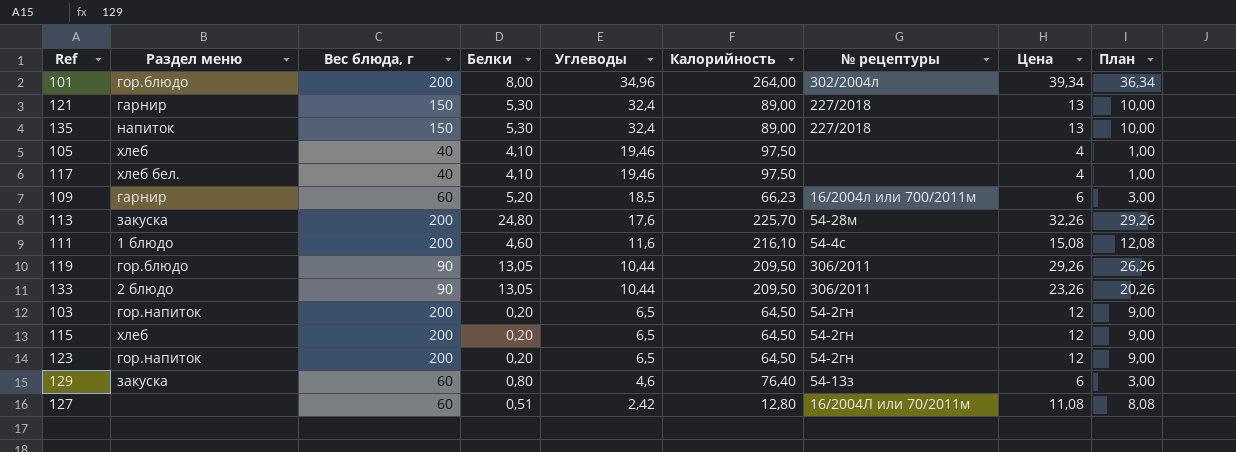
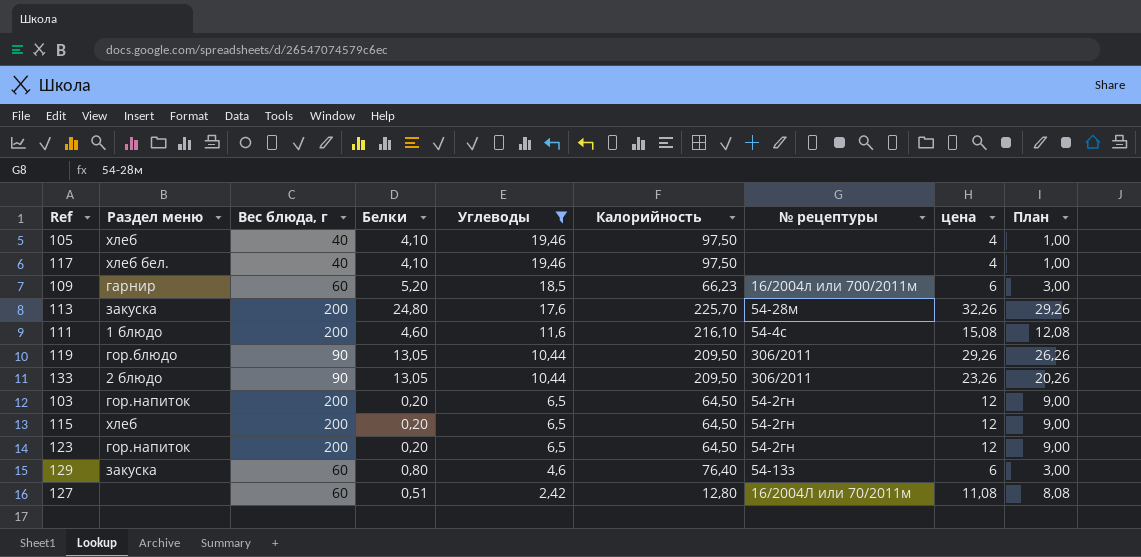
filter: none -> Углеводы <= 19,46
column name: Цена -> цена

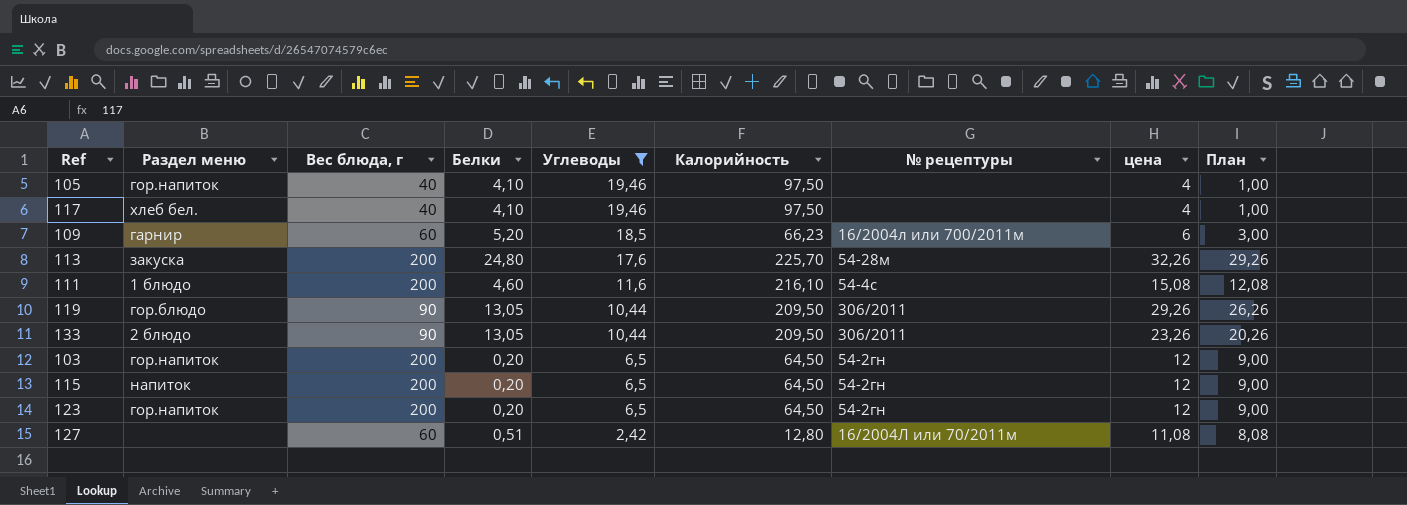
row 129: закуска | 60 | 0,80 | 4,6 | 76,40 | 54-13з | 6 | 3,00 -> none
105 | Раздел меню: хлеб -> гор.напиток
115 | Раздел меню: хлеб -> напиток

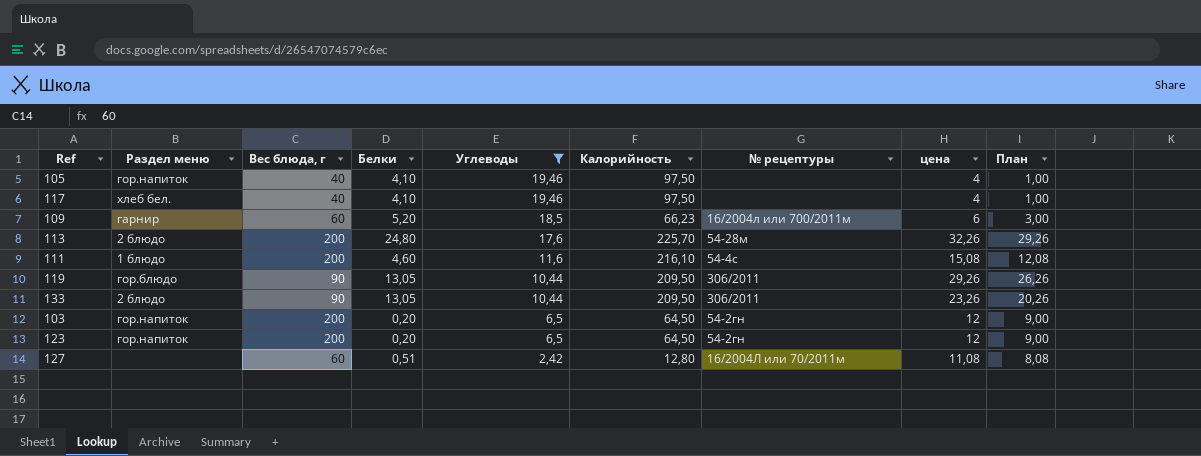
row 115: напиток | 200 | 0,20 | 6,5 | 64,50 | 54-2гн | 12 | 9,00 -> none
113 | Раздел меню: закуска -> 2 блюдо

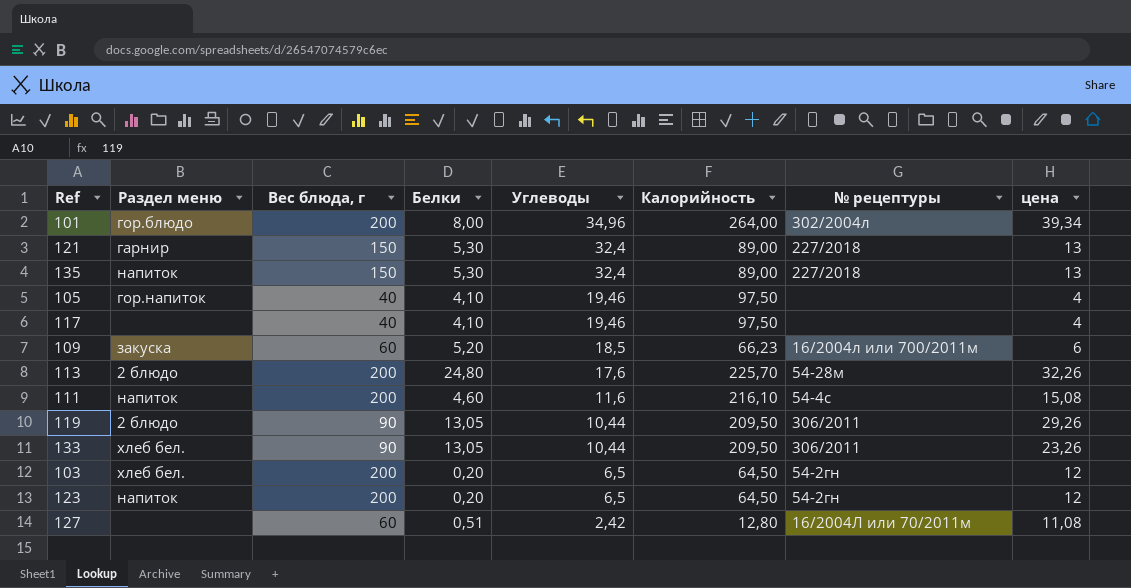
filter: Углеводы <= 19,46 -> none
column План | formula: [цена] - 3 -> none
117 | Раздел меню: хлеб бел. -> none
109 | Раздел меню: гарнир -> закуска
111 | Раздел меню: 1 блюдо -> напиток
119 | Раздел меню: гор.блюдо -> 2 блюдо
133 | Раздел меню: 2 блюдо -> хлеб бел.
103 | Раздел меню: гор.напиток -> хлеб бел.
123 | Раздел меню: гор.напиток -> напиток

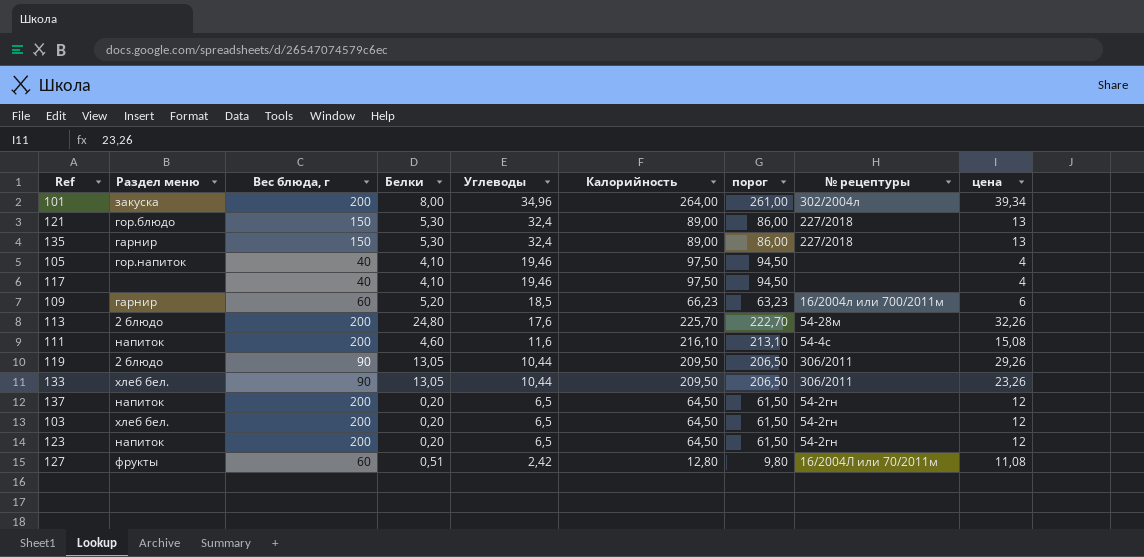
column порог | formula: none -> [Калорийность] - 3
101 | Раздел меню: гор.блюдо -> закуска
121 | Раздел меню: гарнир -> гор.блюдо
135 | Раздел меню: напиток -> гарнир
109 | Раздел меню: закуска -> гарнир
row 137: none -> напиток | 200 | 0,20 | 6,5 | 64,50 | 61,50 | 54-2гн | 12
127 | Раздел меню: none -> фрукты

